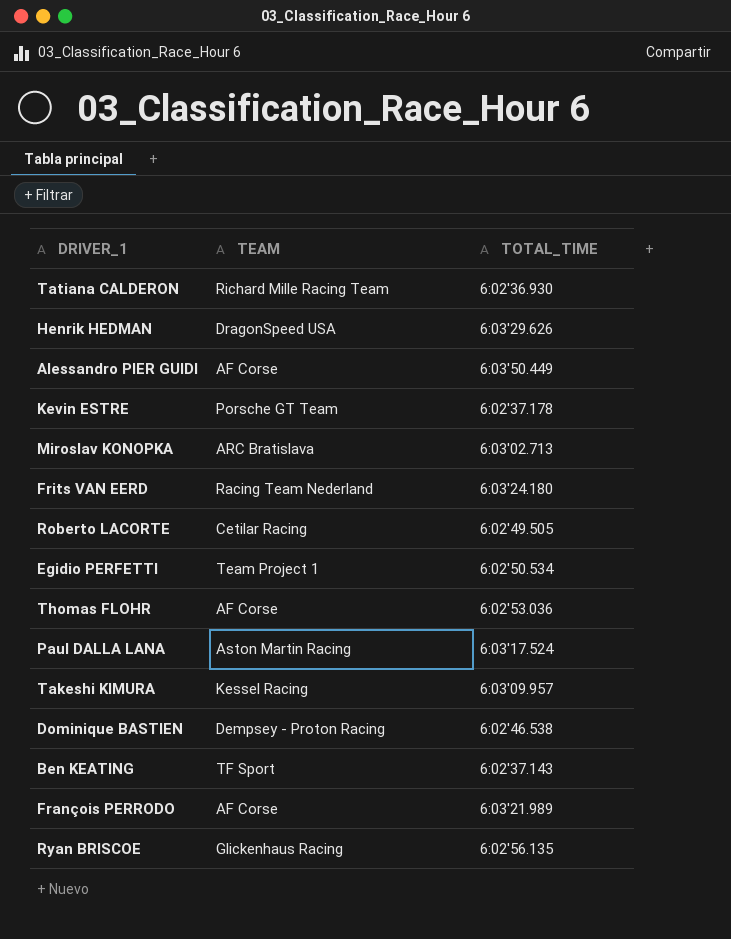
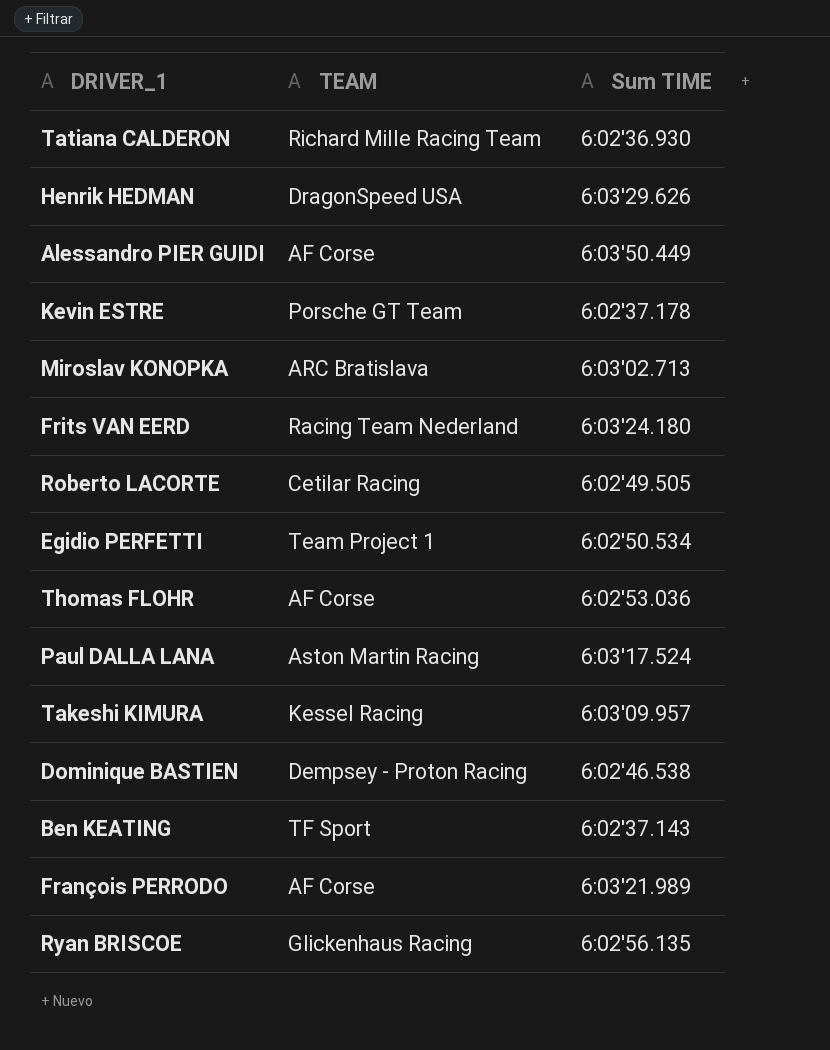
column name: TOTAL_TIME -> Sum TIME

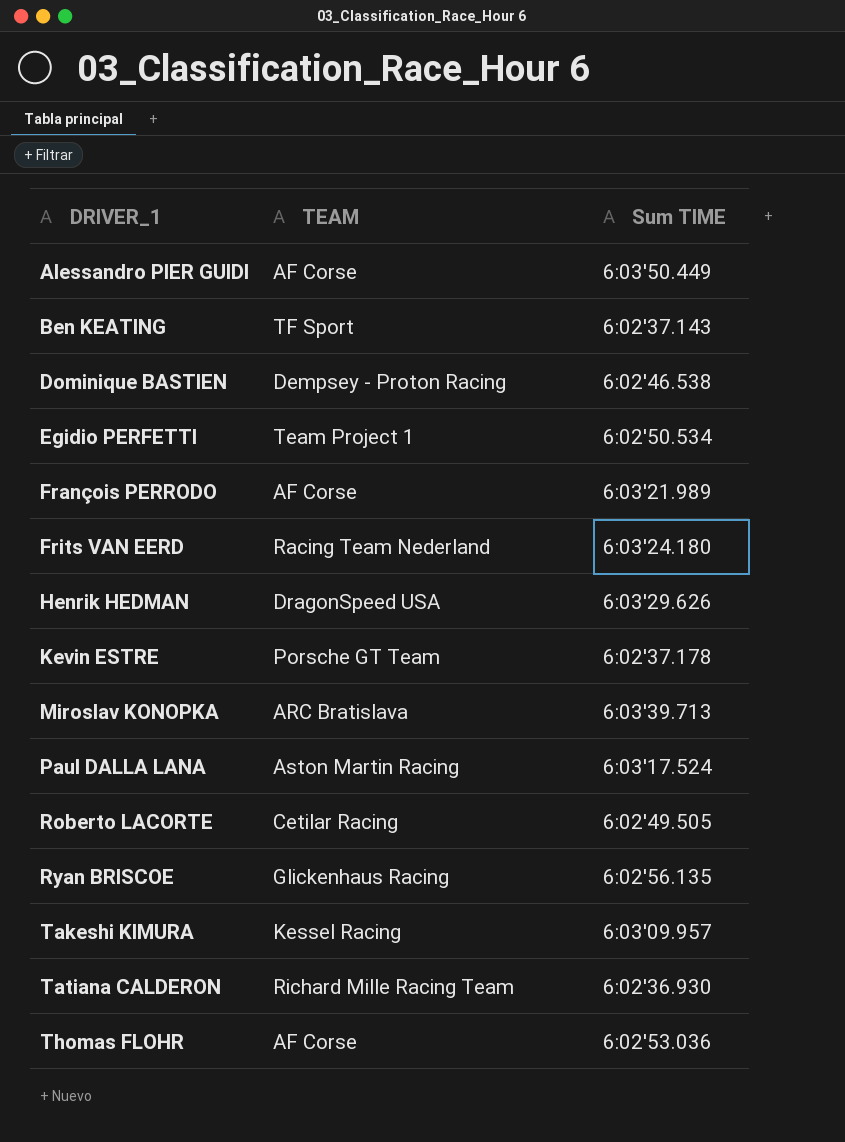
row order: none -> DRIVER_1 ascending
Miroslav KONOPKA | Sum TIME: 6:03'02.713 -> 6:03'39.713

